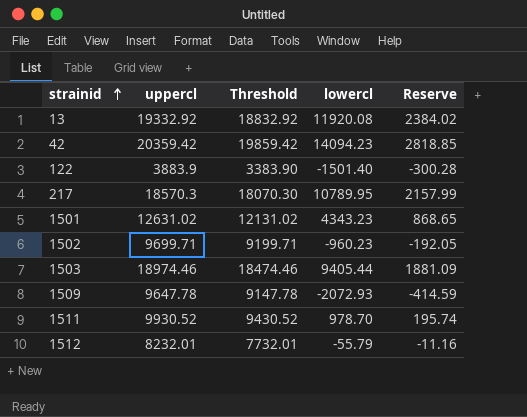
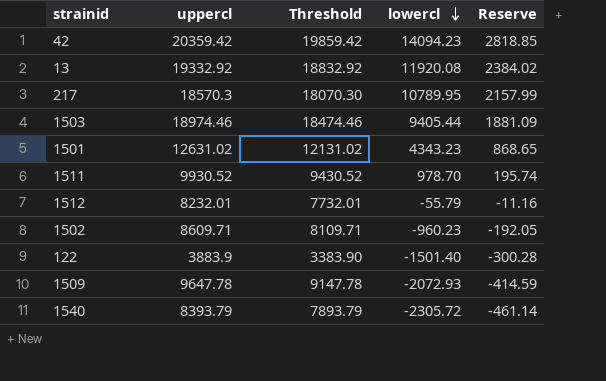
row order: strainid ascending -> lowercl descending
1502 | uppercl: 9699.71 -> 8609.71
1502 | Threshold: 9199.71 -> 8109.71
row 1540: none -> 8393.79 | 7893.79 | -2305.72 | -461.14

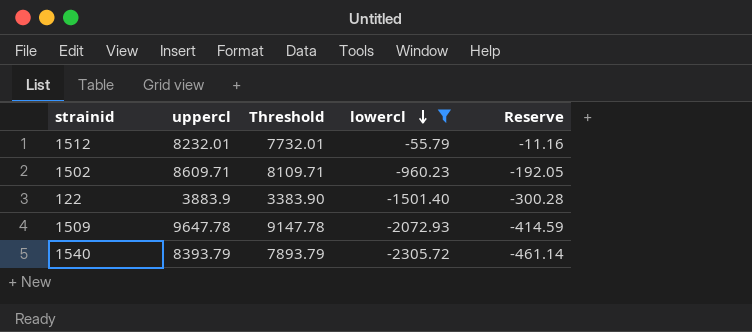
filter: none -> lowercl <= -55.79

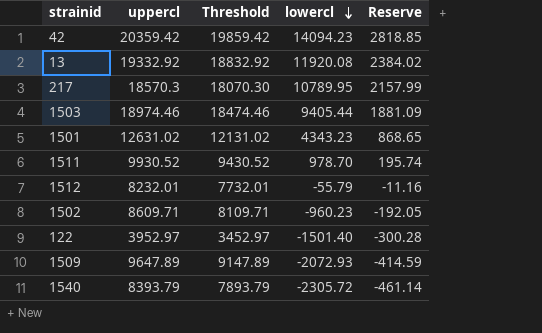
filter: lowercl <= -55.79 -> none
122 | uppercl: 3883.9 -> 3952.97
122 | Threshold: 3383.90 -> 3452.97
1509 | uppercl: 9647.78 -> 9647.89
1509 | Threshold: 9147.78 -> 9147.89

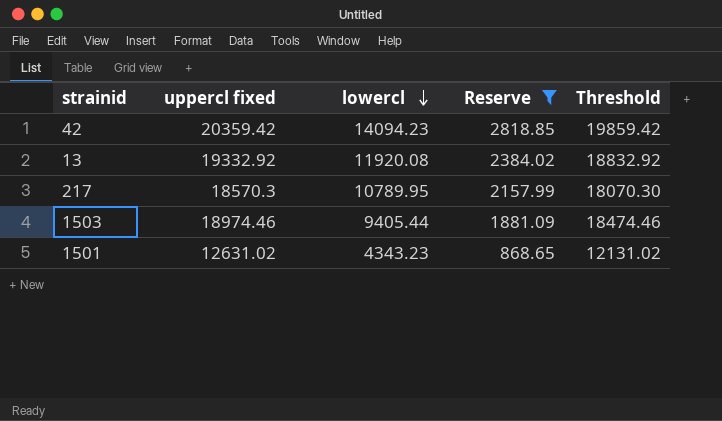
filter: none -> Reserve >= 868.65
column name: uppercl -> uppercl fixed
column Threshold | position: 3 -> 5

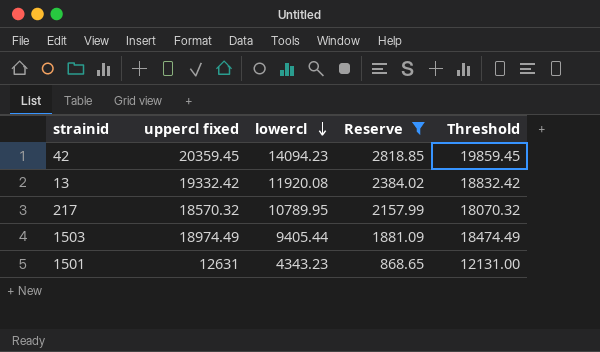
42 | uppercl fixed: 20359.42 -> 20359.45
42 | Threshold: 19859.42 -> 19859.45
13 | uppercl fixed: 19332.92 -> 19332.42
13 | Threshold: 18832.92 -> 18832.42
217 | uppercl fixed: 18570.3 -> 18570.32
217 | Threshold: 18070.30 -> 18070.32
1503 | uppercl fixed: 18974.46 -> 18974.49
1503 | Threshold: 18474.46 -> 18474.49
1501 | uppercl fixed: 12631.02 -> 12631
1501 | Threshold: 12131.02 -> 12131.00

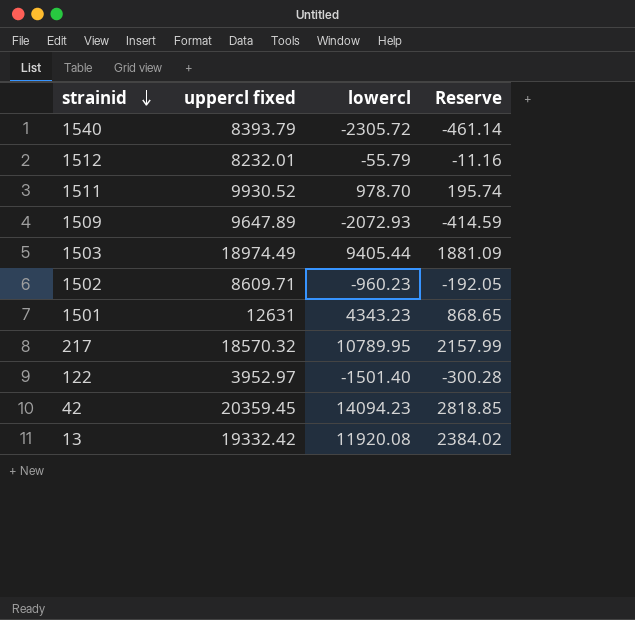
filter: Reserve >= 868.65 -> none
row order: lowercl descending -> strainid descending
column Threshold | formula: [uppercl fixed] - 500 -> none

